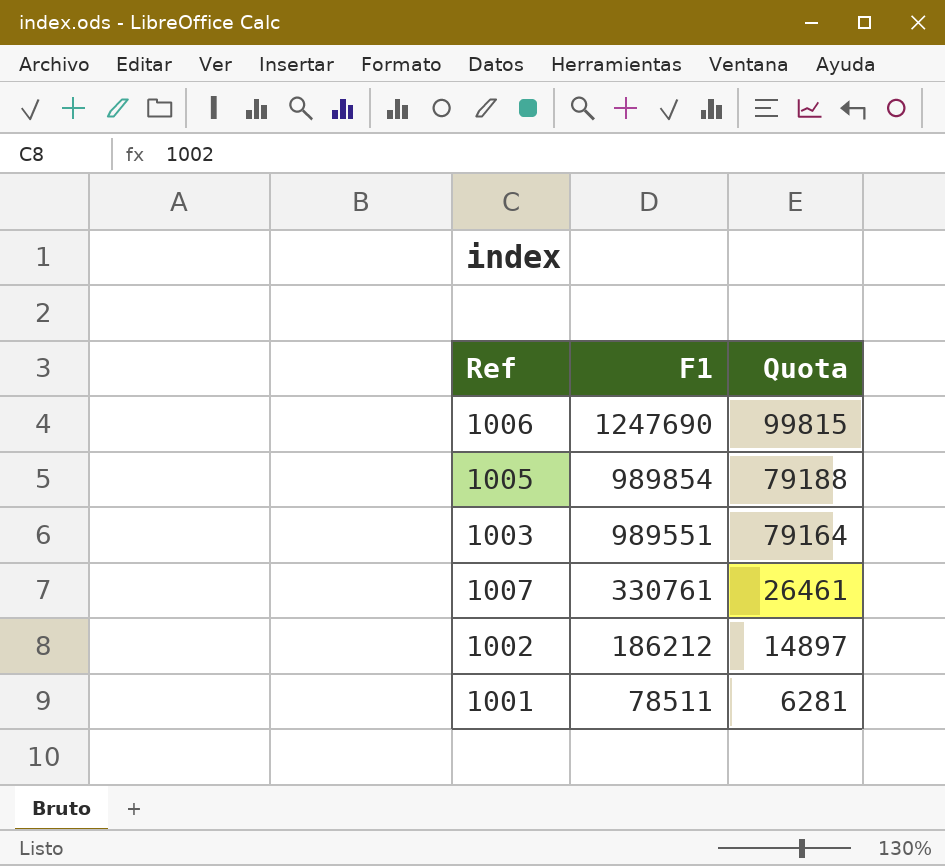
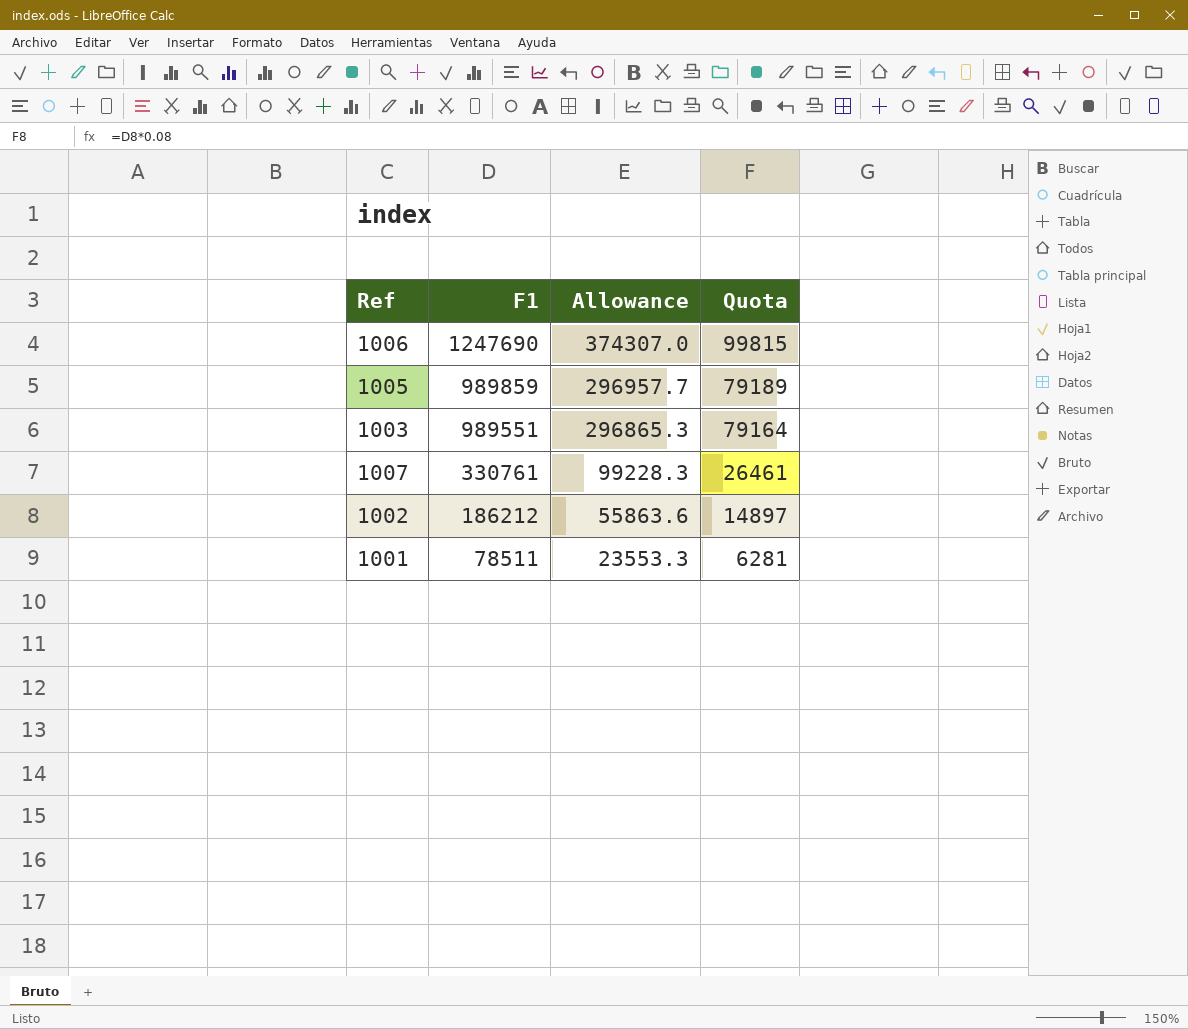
column Allowance | formula: none -> [F1] * 0.3
1005 | F1: 989854 -> 989859
1005 | Quota: 79188 -> 79189

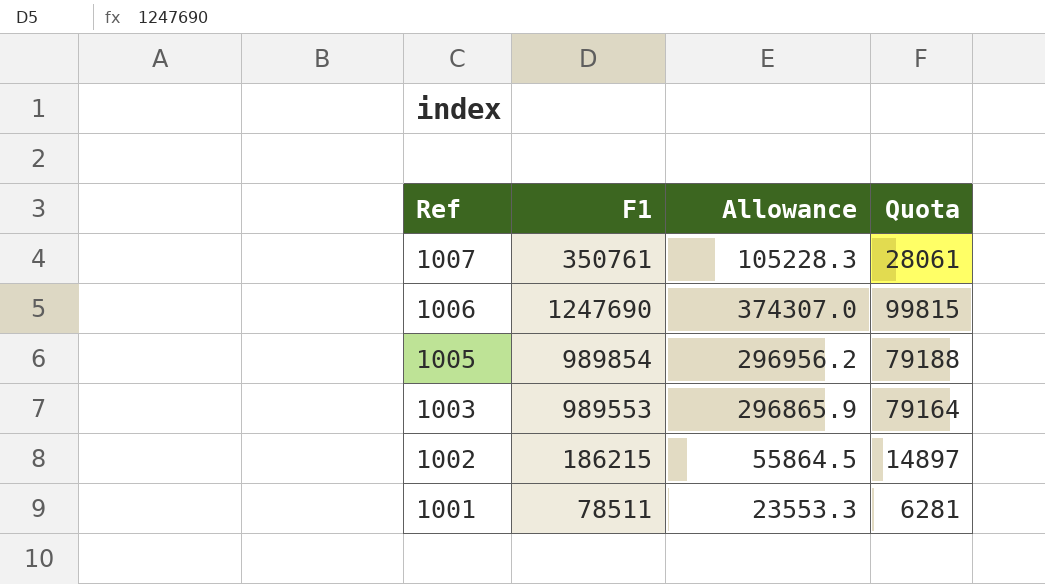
row order: F1 descending -> Ref descending
1007 | F1: 330761 -> 350761
1007 | Allowance: 99228.3 -> 105228.3
1007 | Quota: 26461 -> 28061
1005 | F1: 989859 -> 989854
1005 | Allowance: 296957.7 -> 296956.2
1005 | Quota: 79189 -> 79188
1003 | F1: 989551 -> 989553
1003 | Allowance: 296865.3 -> 296865.9
1002 | F1: 186212 -> 186215
1002 | Allowance: 55863.6 -> 55864.5

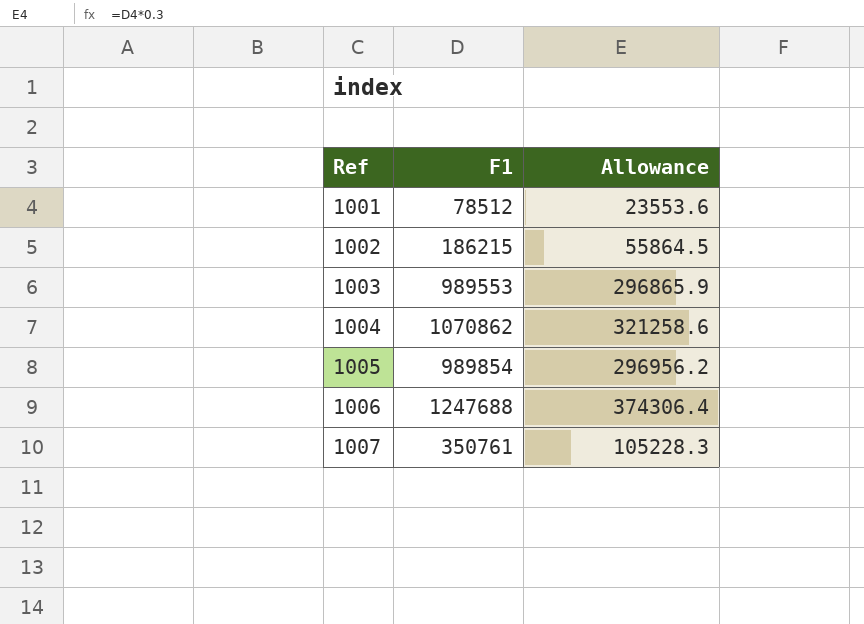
row order: Ref descending -> Ref ascending
column Quota | formula: [F1] * 0.08 -> none
1001 | F1: 78511 -> 78512
1001 | Allowance: 23553.3 -> 23553.6
row 1004: none -> 1070862 | 321258.6
1006 | F1: 1247690 -> 1247688
1006 | Allowance: 374307.0 -> 374306.4

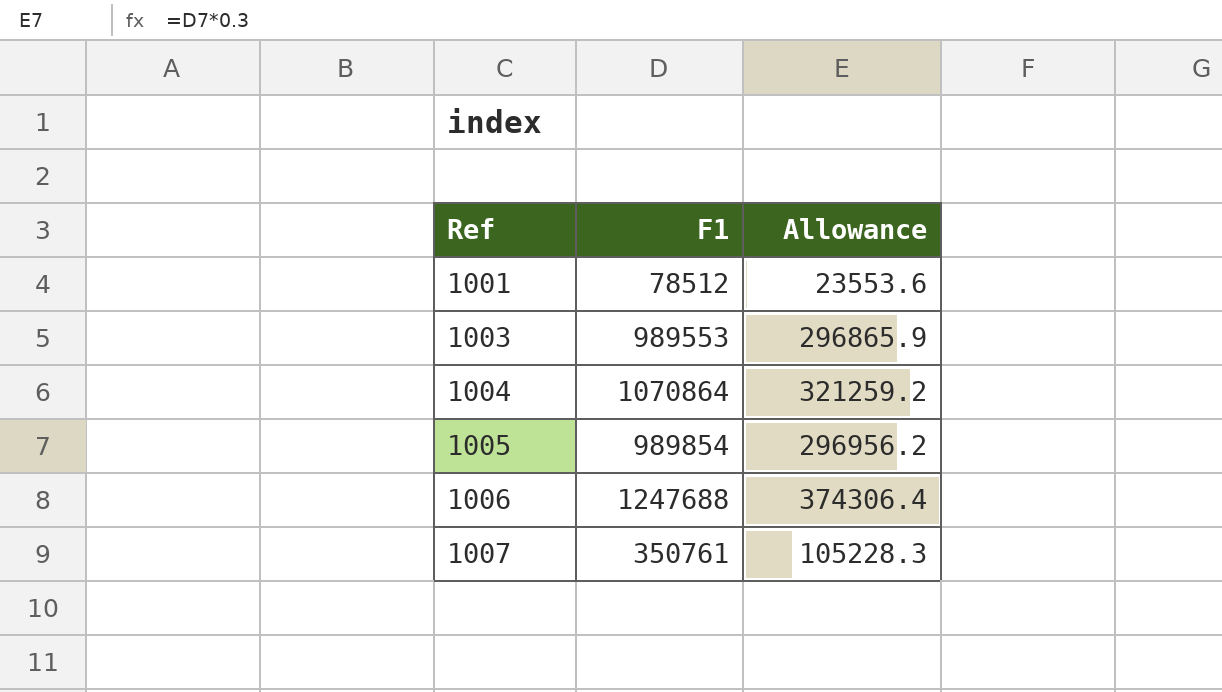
row 1002: 186215 | 55864.5 -> none
1004 | F1: 1070862 -> 1070864
1004 | Allowance: 321258.6 -> 321259.2

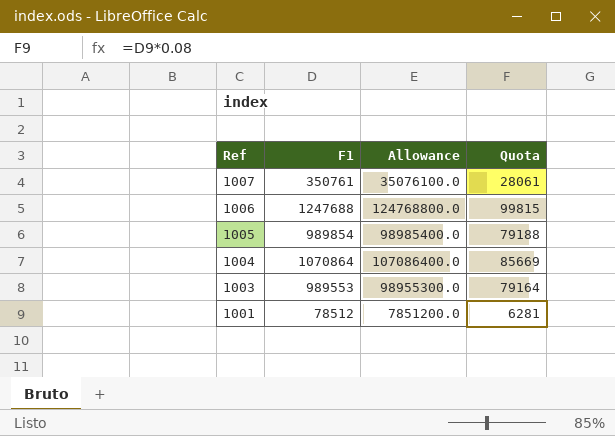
row order: Ref ascending -> Ref descending
column Allowance | formula: [F1] * 0.3 -> [F1] * 100
column Quota | formula: none -> [F1] * 0.08

